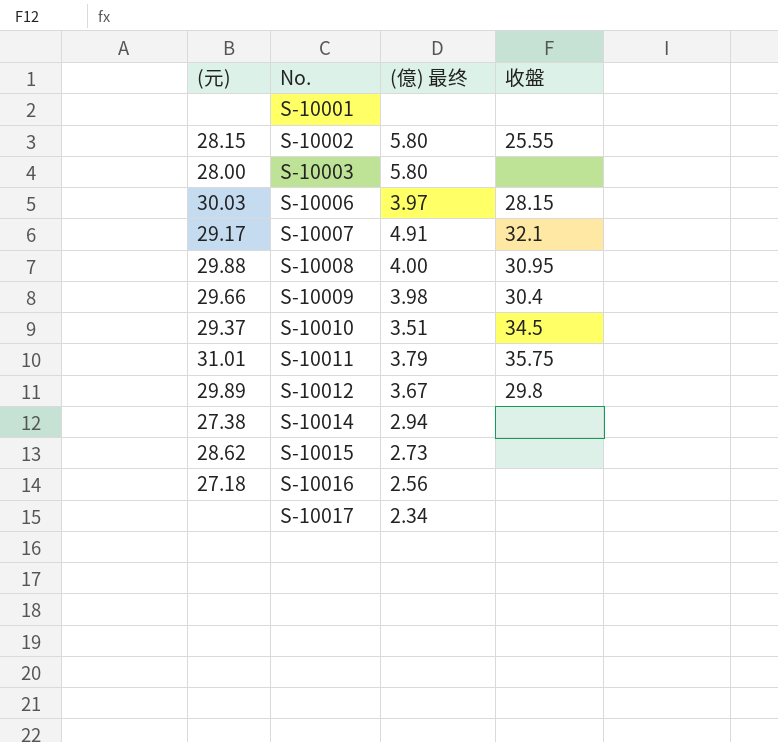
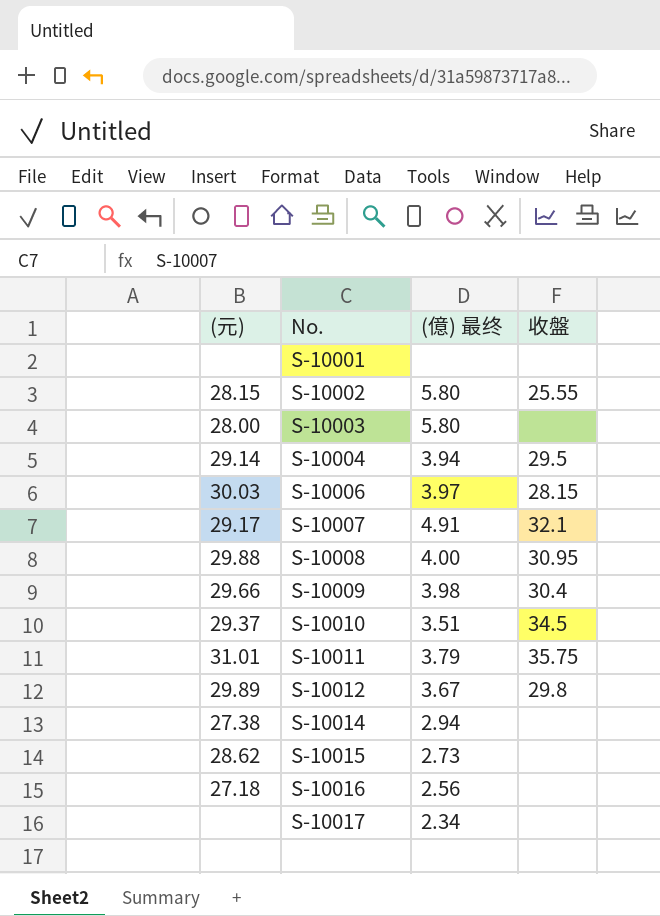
row S-10004: none -> 29.14 | 3.94 | 29.5

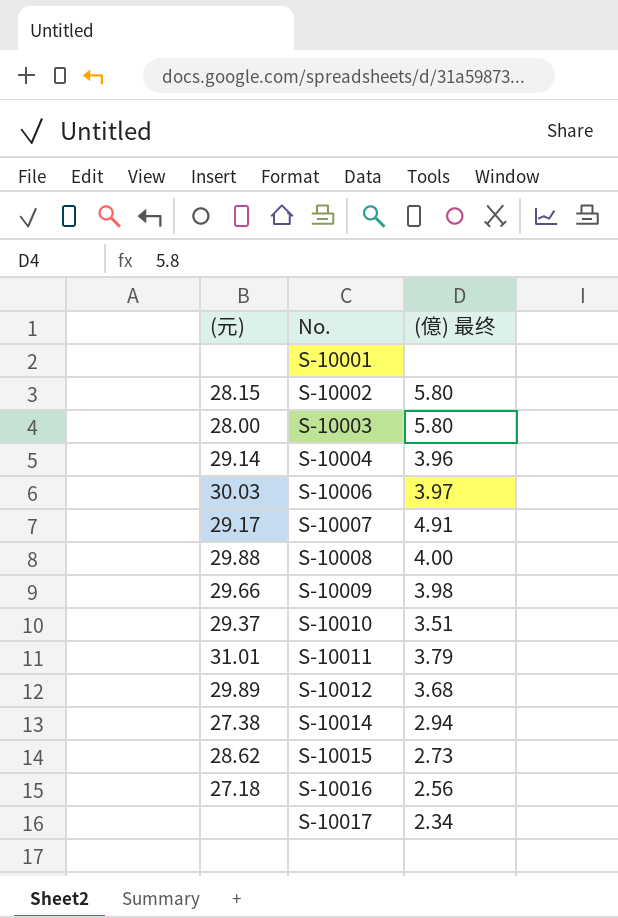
column 收盤 | position: 4 -> none
S-10004 | (億) 最终: 3.94 -> 3.96
S-10012 | (億) 最终: 3.67 -> 3.68

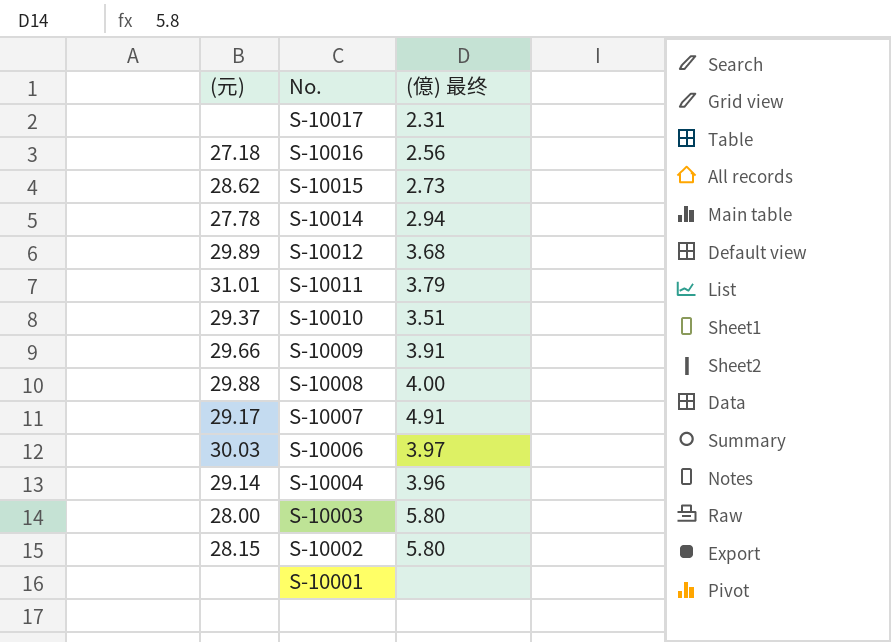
row order: No. ascending -> No. descending
S-10017 | (億) 最终: 2.34 -> 2.31
S-10014 | (元): 27.38 -> 27.78
S-10009 | (億) 最终: 3.98 -> 3.91

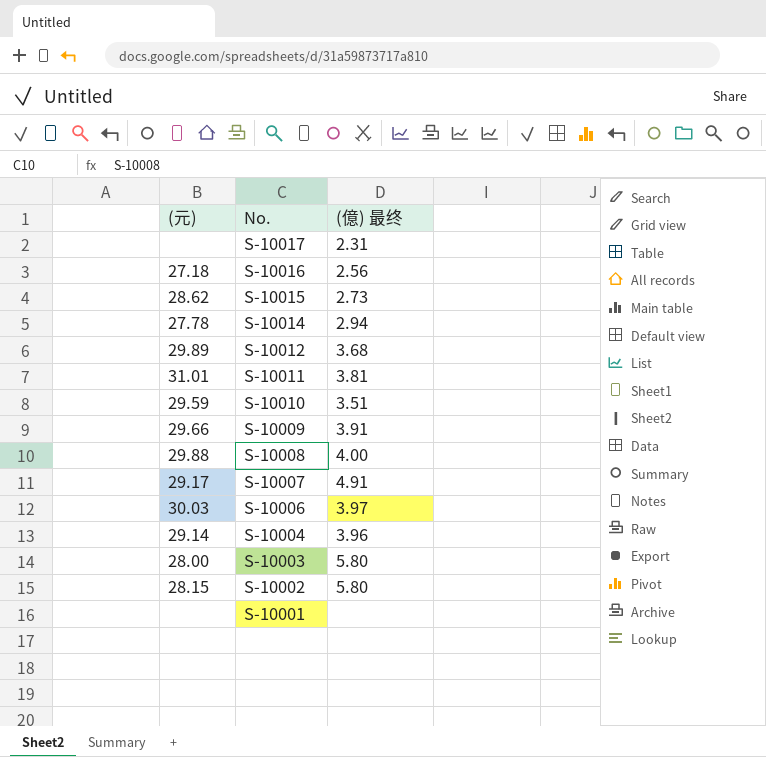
S-10011 | (億) 最终: 3.79 -> 3.81
S-10010 | (元): 29.37 -> 29.59

